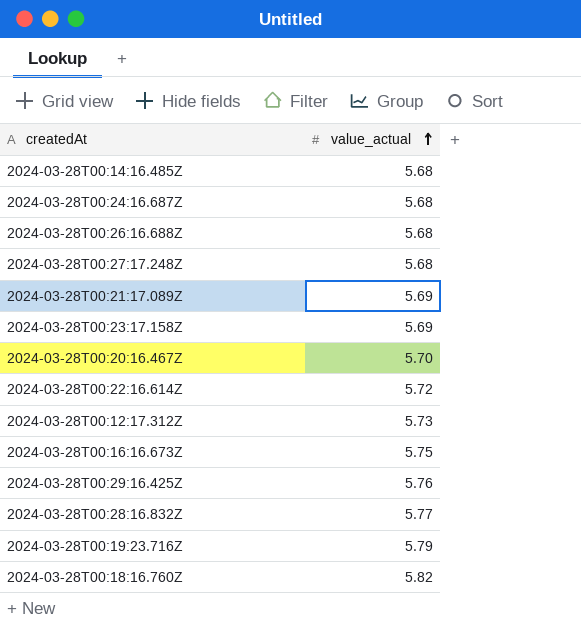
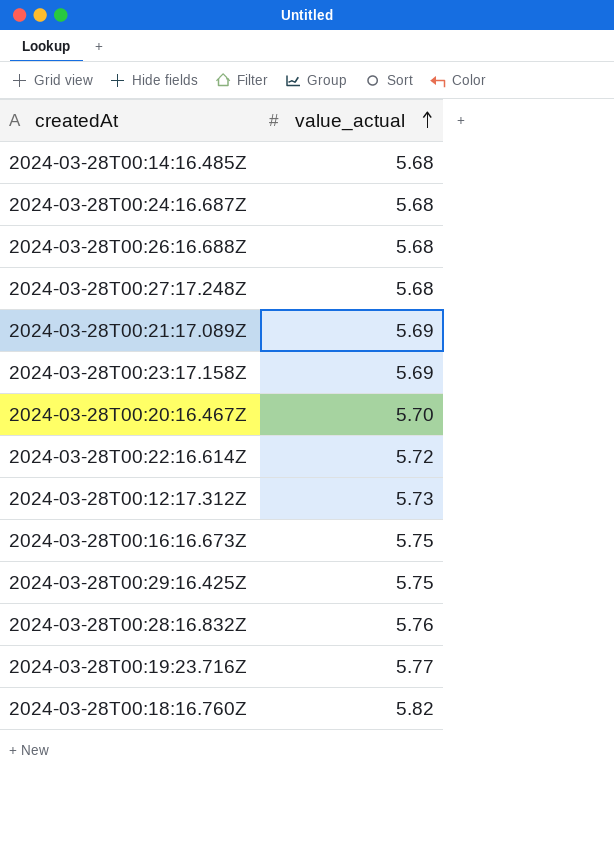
2024-03-28T00:29:16.425Z | value_actual: 5.76 -> 5.75
2024-03-28T00:28:16.832Z | value_actual: 5.77 -> 5.76
2024-03-28T00:19:23.716Z | value_actual: 5.79 -> 5.77

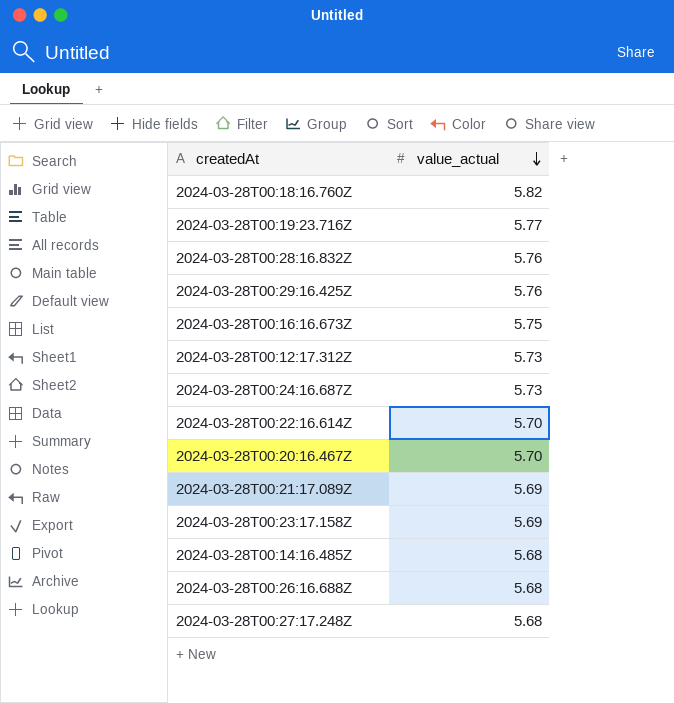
row order: value_actual ascending -> value_actual descending
2024-03-28T00:29:16.425Z | value_actual: 5.75 -> 5.76
2024-03-28T00:24:16.687Z | value_actual: 5.68 -> 5.73
2024-03-28T00:22:16.614Z | value_actual: 5.72 -> 5.70

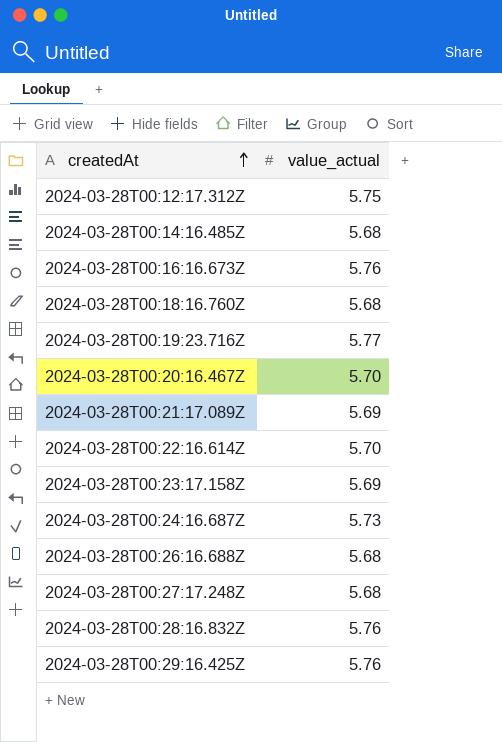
row order: value_actual descending -> createdAt ascending
2024-03-28T00:12:17.312Z | value_actual: 5.73 -> 5.75
2024-03-28T00:16:16.673Z | value_actual: 5.75 -> 5.76
2024-03-28T00:18:16.760Z | value_actual: 5.82 -> 5.68

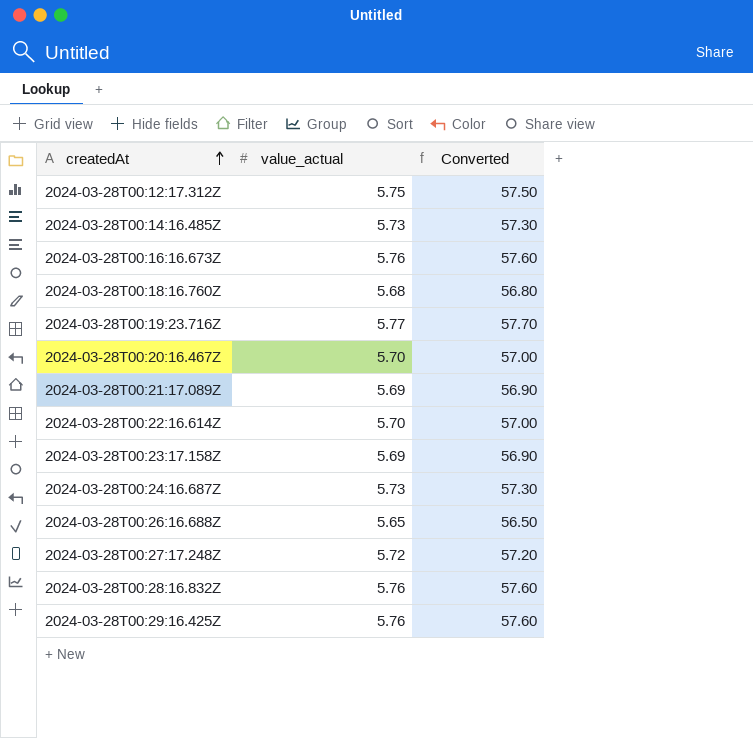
column Converted | formula: none -> [value_actual] * 10
2024-03-28T00:14:16.485Z | value_actual: 5.68 -> 5.73
2024-03-28T00:26:16.688Z | value_actual: 5.68 -> 5.65
2024-03-28T00:27:17.248Z | value_actual: 5.68 -> 5.72

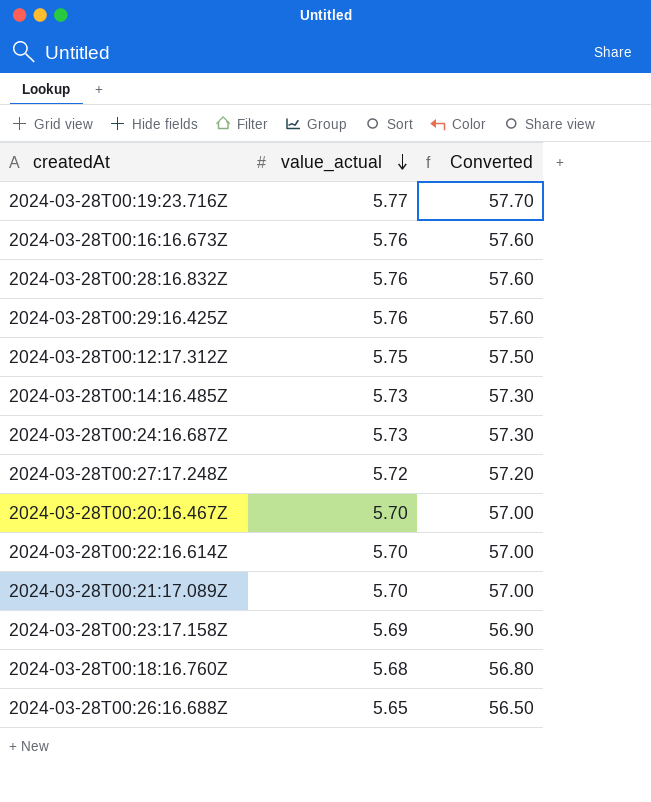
row order: createdAt ascending -> value_actual descending
2024-03-28T00:21:17.089Z | value_actual: 5.69 -> 5.70
2024-03-28T00:21:17.089Z | Converted: 56.90 -> 57.00

